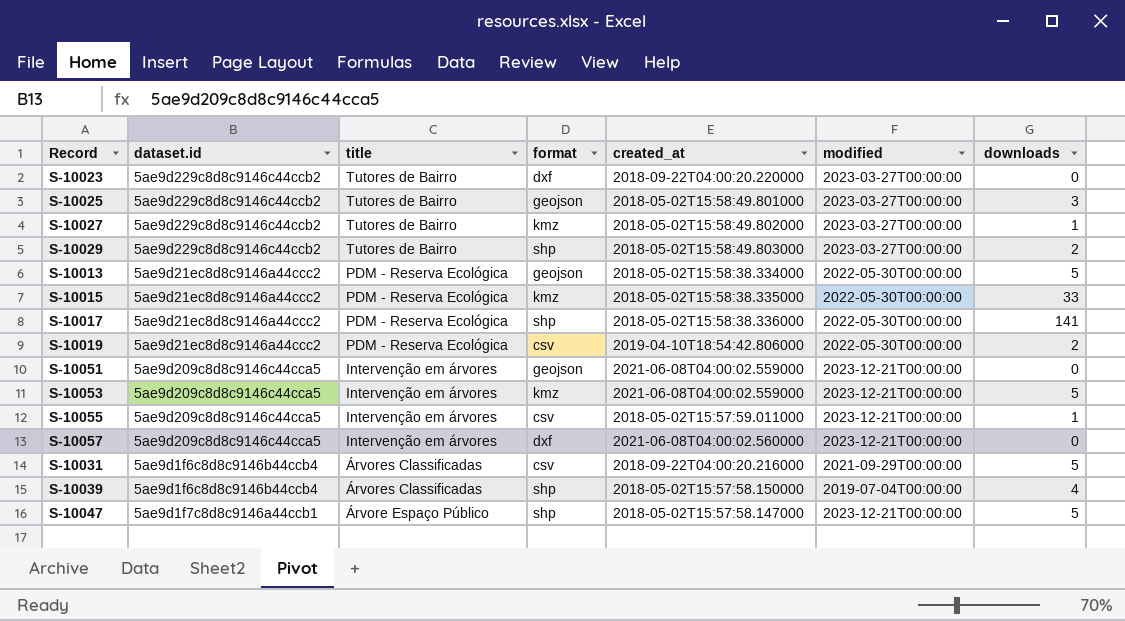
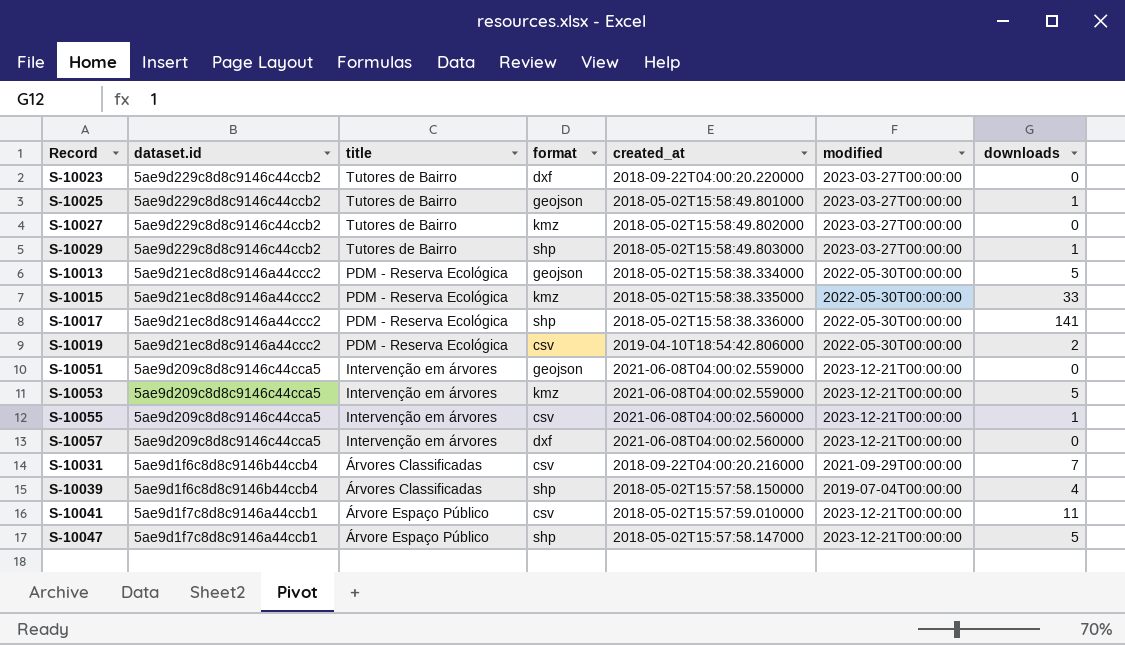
S-10025 | downloads: 3 -> 1
S-10027 | downloads: 1 -> 0
S-10029 | downloads: 2 -> 1
S-10055 | created_at: 2018-05-02T15:57:59.011000 -> 2021-06-08T04:00:02.560000
S-10031 | downloads: 5 -> 7
row S-10041: none -> 5ae9d1f7c8d8c9146a44ccb1 | Árvore Espaço Público | csv | 2018-05-02T15:57:59.010000 | 2023-12-21T00:00:00 | 11

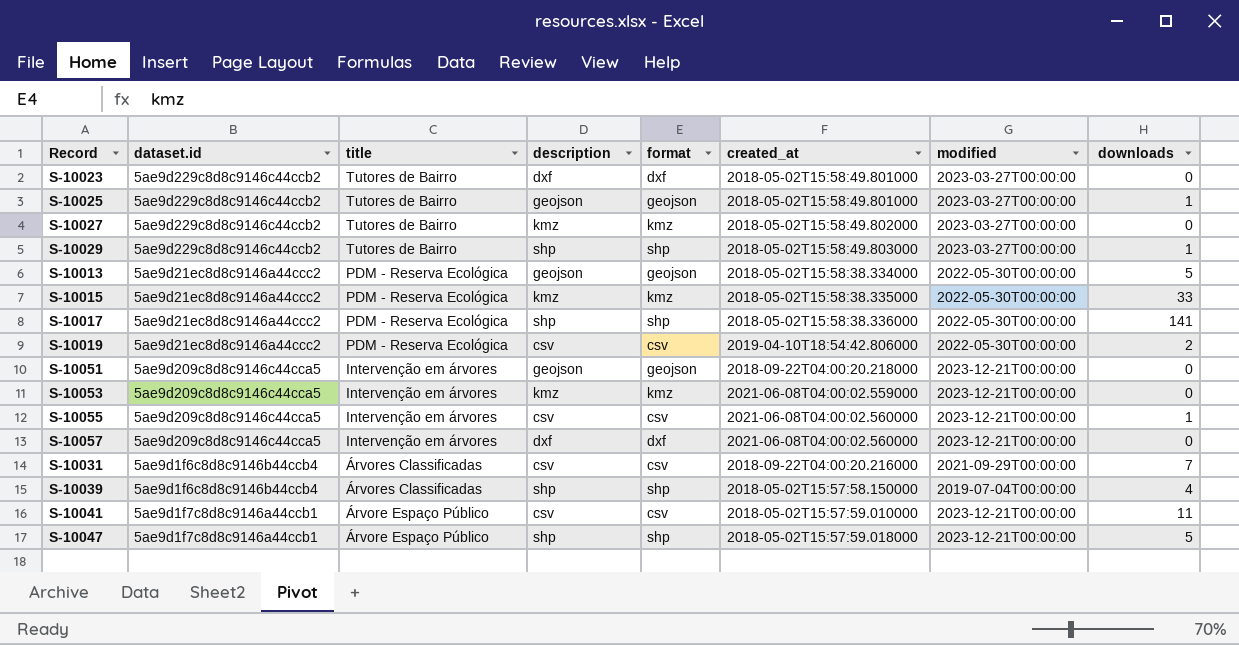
column description | position: none -> 4
S-10023 | created_at: 2018-09-22T04:00:20.220000 -> 2018-05-02T15:58:49.801000
S-10051 | created_at: 2021-06-08T04:00:02.559000 -> 2018-09-22T04:00:20.218000
S-10053 | downloads: 5 -> 0
S-10047 | created_at: 2018-05-02T15:57:58.147000 -> 2018-05-02T15:57:59.018000

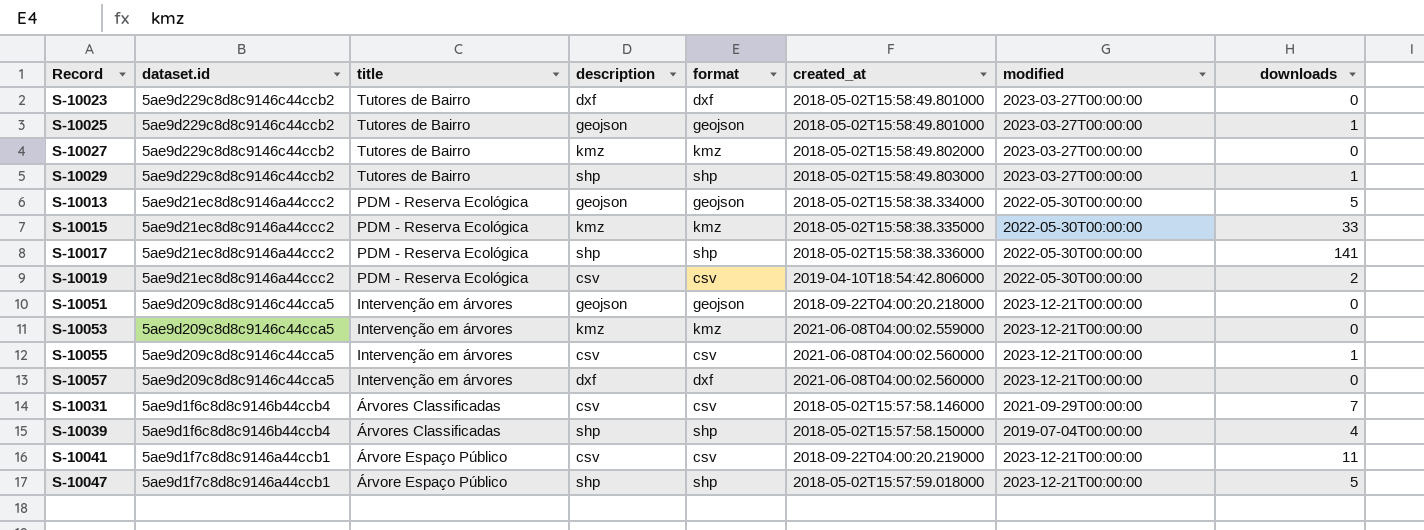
S-10031 | created_at: 2018-09-22T04:00:20.216000 -> 2018-05-02T15:57:58.146000
S-10041 | created_at: 2018-05-02T15:57:59.010000 -> 2018-09-22T04:00:20.219000

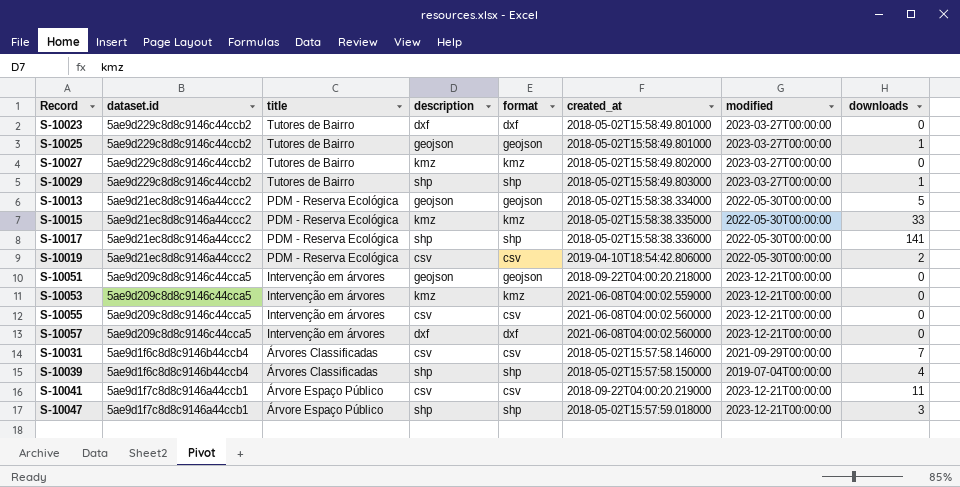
S-10055 | downloads: 1 -> 0
S-10047 | downloads: 5 -> 3

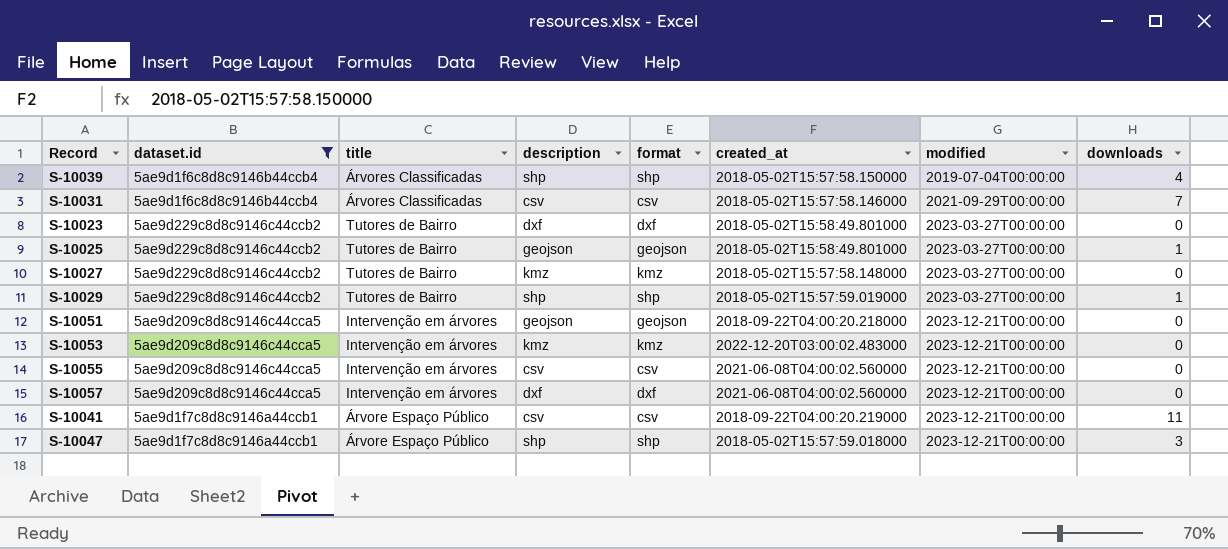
filter: none -> dataset.id != 5ae9d21ec8d8c9146a44ccc2
row order: title descending -> modified ascending
S-10027 | created_at: 2018-05-02T15:58:49.802000 -> 2018-05-02T15:57:58.148000
S-10029 | created_at: 2018-05-02T15:58:49.803000 -> 2018-05-02T15:57:59.019000
S-10053 | created_at: 2021-06-08T04:00:02.559000 -> 2022-12-20T03:00:02.483000

